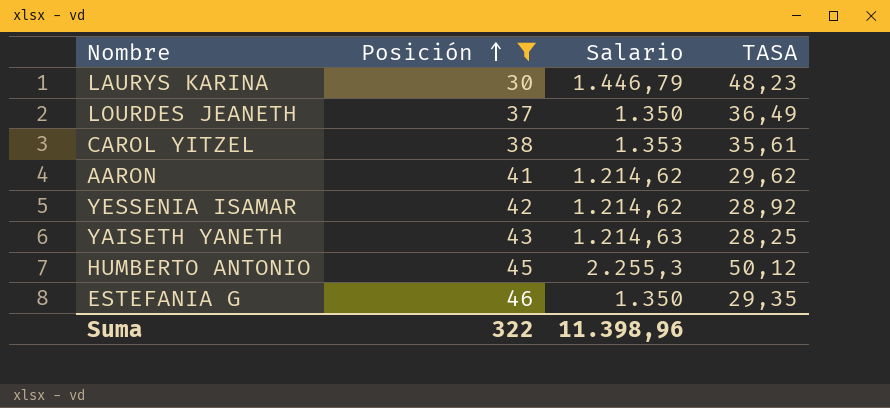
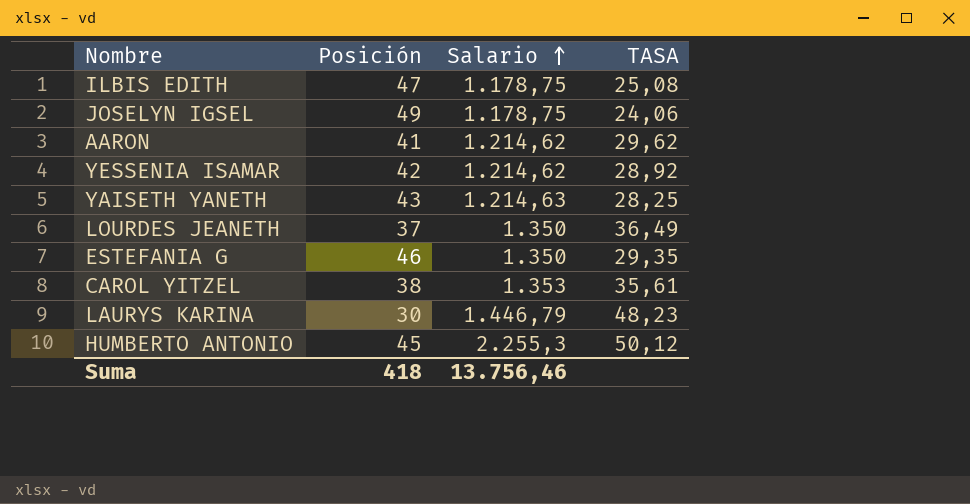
filter: Posición <= 46 -> none
row order: Posición ascending -> Salario ascending
Suma | Posición: 322 -> 418
Suma | Salario: 11.398,96 -> 13.756,46

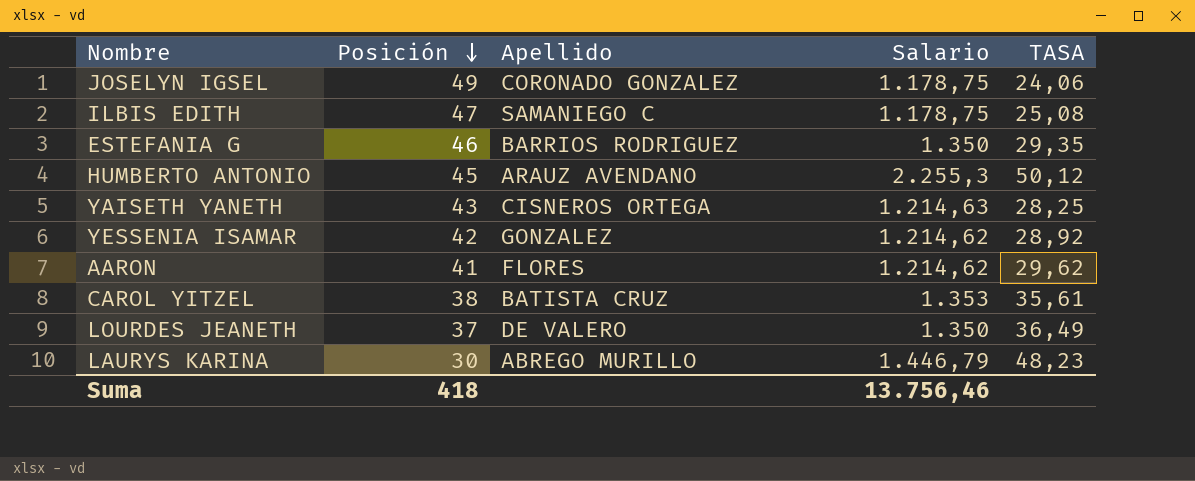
row order: Salario ascending -> Posición descending
column Apellido | position: none -> 3

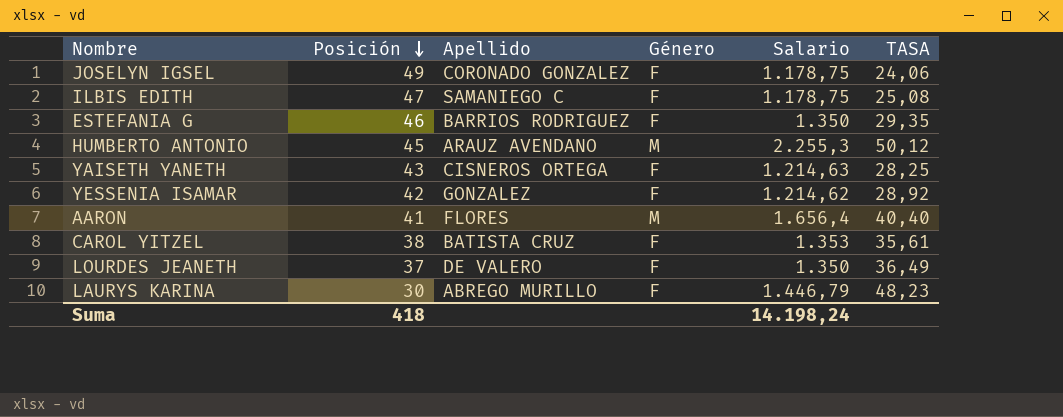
column Género | position: none -> 4
AARON | Salario: 1.214,62 -> 1.656,4
AARON | TASA: 29,62 -> 40,40
Suma | Salario: 13.756,46 -> 14.198,24

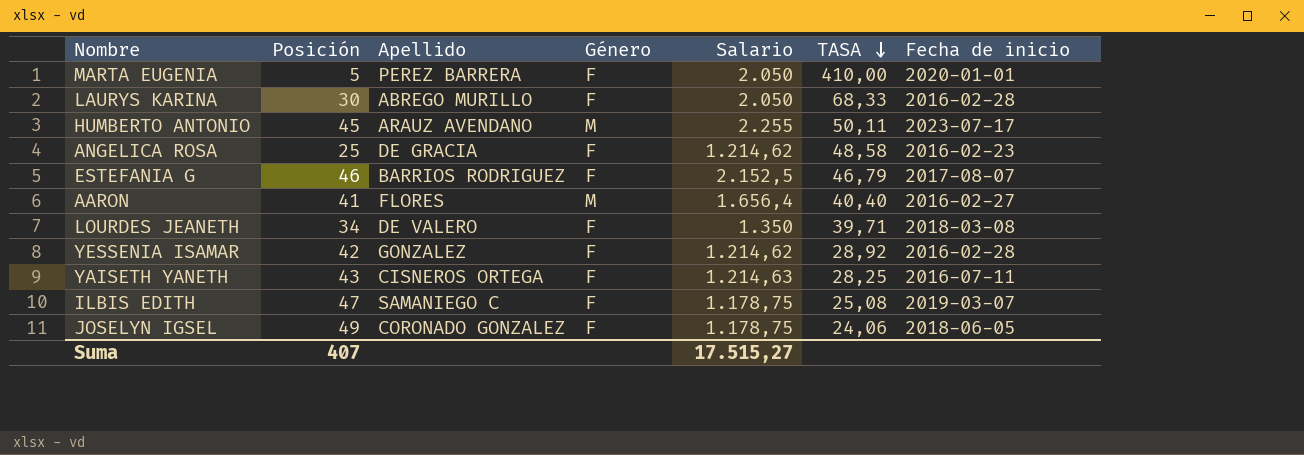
row order: Posición descending -> TASA descending
column Fecha de inicio | position: none -> 7
row CAROL YITZEL: 38 | BATISTA CRUZ | F | 1.353 | 35,61 -> none
row MARTA EUGENIA: none -> 5 | PEREZ BARRERA | F | 2.050 | 410,00 | 2020-01-01
LAURYS KARINA | Salario: 1.446,79 -> 2.050
LAURYS KARINA | TASA: 48,23 -> 68,33
HUMBERTO ANTONIO | Salario: 2.255,3 -> 2.255
HUMBERTO ANTONIO | TASA: 50,12 -> 50,11
row ANGELICA ROSA: none -> 25 | DE GRACIA | F | 1.214,62 | 48,58 | 2016-02-23
ESTEFANIA G | Salario: 1.350 -> 2.152,5
ESTEFANIA G | TASA: 29,35 -> 46,79
LOURDES JEANETH | Posición: 37 -> 34
LOURDES JEANETH | TASA: 36,49 -> 39,71
Suma | Posición: 418 -> 407
Suma | Salario: 14.198,24 -> 17.515,27

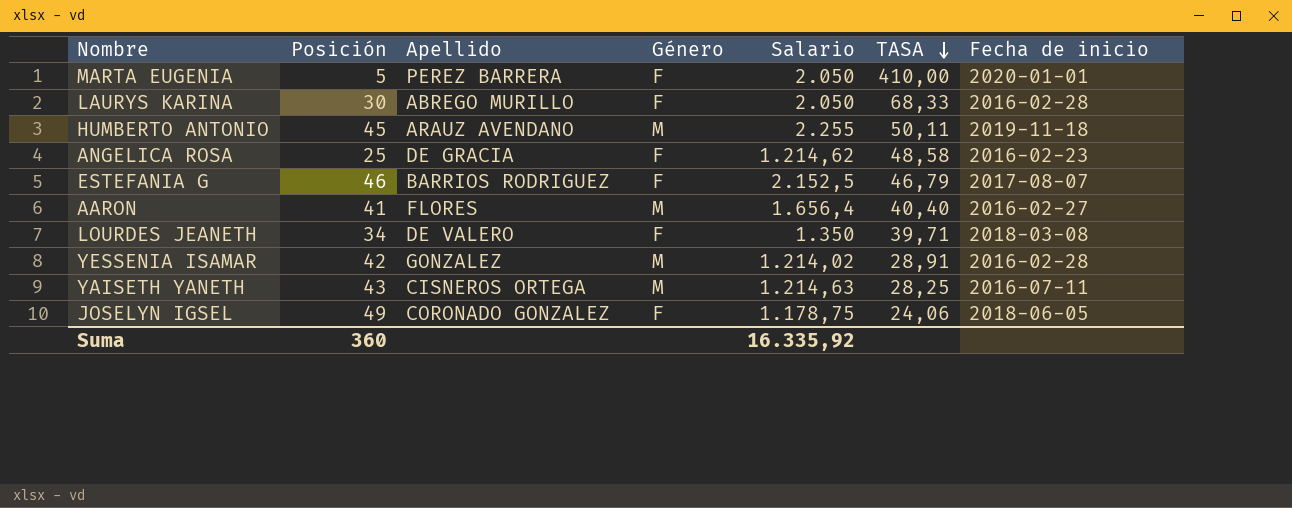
row ILBIS EDITH: 47 | SAMANIEGO C | F | 1.178,75 | 25,08 | 2019-03-07 -> none
HUMBERTO ANTONIO | Fecha de inicio: 2023-07-17 -> 2019-11-18
YESSENIA ISAMAR | Género: F -> M
YESSENIA ISAMAR | Salario: 1.214,62 -> 1.214,02
YESSENIA ISAMAR | TASA: 28,92 -> 28,91
YAISETH YANETH | Género: F -> M
Suma | Posición: 407 -> 360
Suma | Salario: 17.515,27 -> 16.335,92

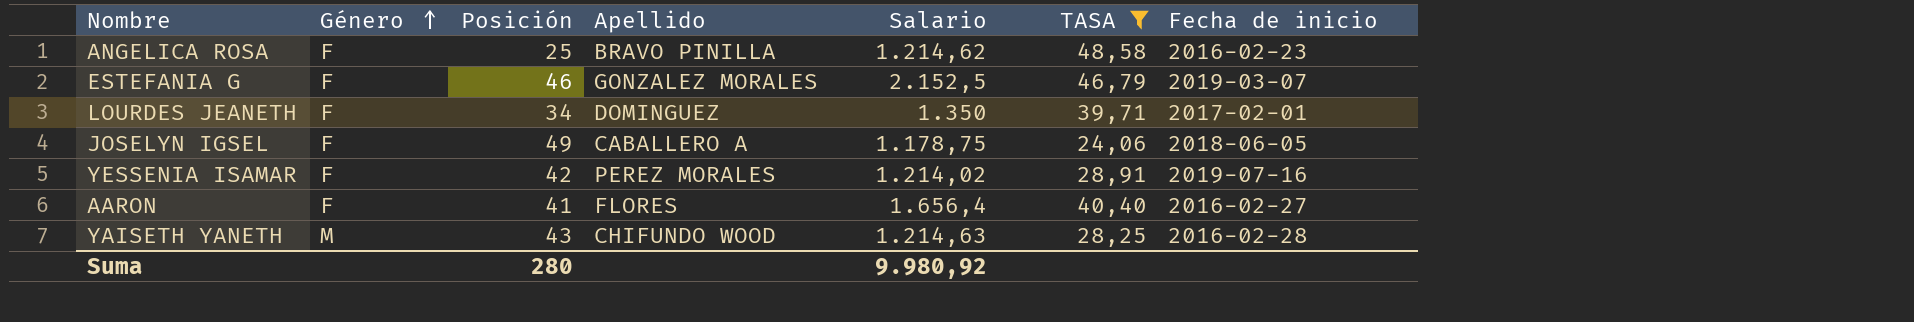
filter: none -> TASA <= 48,58
row order: TASA descending -> Género ascending
column Género | position: 4 -> 2
ANGELICA ROSA | Apellido: DE GRACIA -> BRAVO PINILLA
ESTEFANIA G | Apellido: BARRIOS RODRIGUEZ -> GONZALEZ MORALES
ESTEFANIA G | Fecha de inicio: 2017-08-07 -> 2019-03-07
LOURDES JEANETH | Apellido: DE VALERO -> DOMINGUEZ
LOURDES JEANETH | Fecha de inicio: 2018-03-08 -> 2017-02-01
JOSELYN IGSEL | Apellido: CORONADO GONZALEZ -> CABALLERO A
YESSENIA ISAMAR | Género: M -> F
YESSENIA ISAMAR | Apellido: GONZALEZ -> PEREZ MORALES
YESSENIA ISAMAR | Fecha de inicio: 2016-02-28 -> 2019-07-16
AARON | Género: M -> F
YAISETH YANETH | Apellido: CISNEROS ORTEGA -> CHIFUNDO WOOD
YAISETH YANETH | Fecha de inicio: 2016-07-11 -> 2016-02-28
Suma | Posición: 360 -> 280
Suma | Salario: 16.335,92 -> 9.980,92

